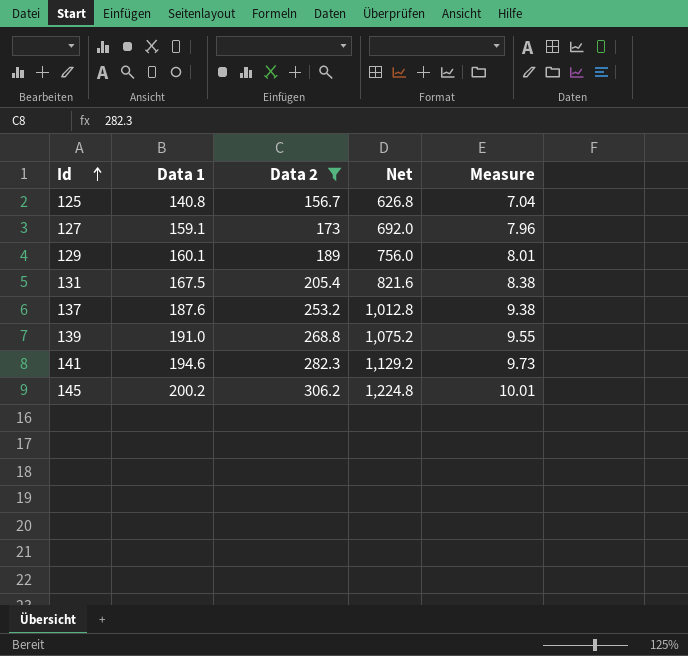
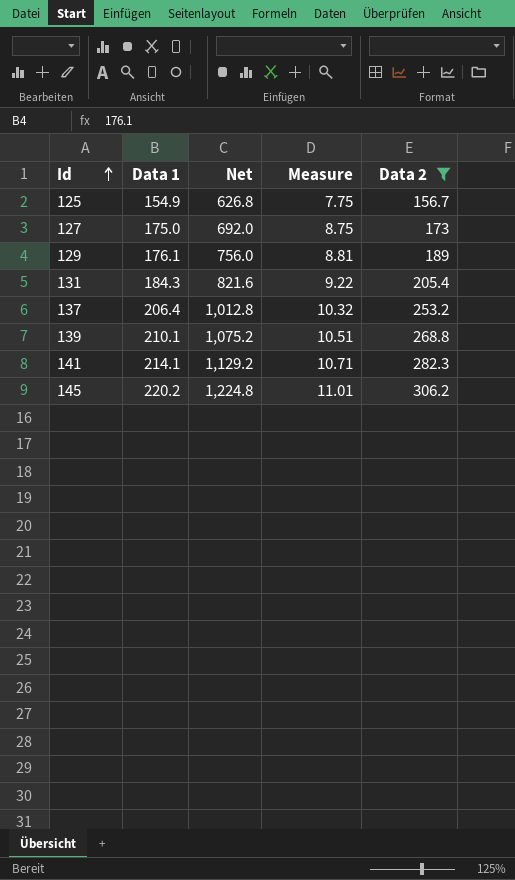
column Data 2 | position: 3 -> 5
125 | Data 1: 140.8 -> 154.9
125 | Measure: 7.04 -> 7.75
127 | Data 1: 159.1 -> 175.0
127 | Measure: 7.96 -> 8.75
129 | Data 1: 160.1 -> 176.1
129 | Measure: 8.01 -> 8.81
131 | Data 1: 167.5 -> 184.3
131 | Measure: 8.38 -> 9.22
137 | Data 1: 187.6 -> 206.4
137 | Measure: 9.38 -> 10.32
139 | Data 1: 191.0 -> 210.1
139 | Measure: 9.55 -> 10.51
141 | Data 1: 194.6 -> 214.1
141 | Measure: 9.73 -> 10.71
145 | Data 1: 200.2 -> 220.2
145 | Measure: 10.01 -> 11.01

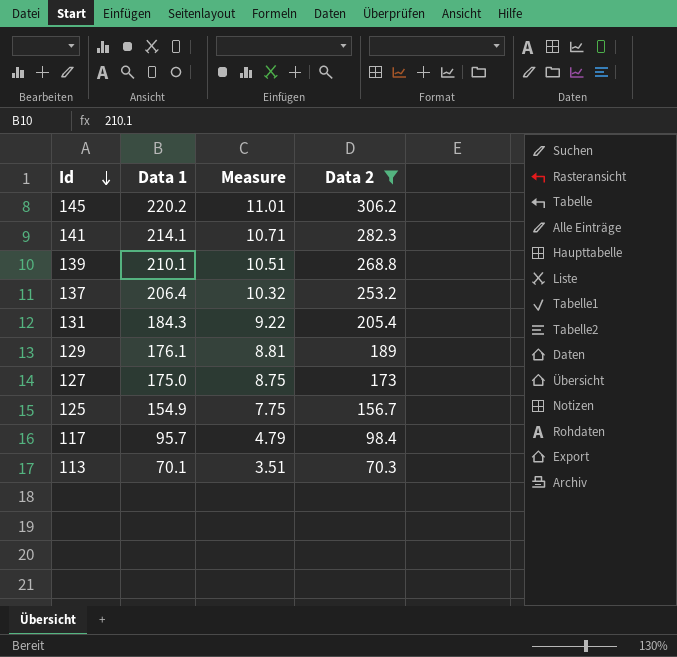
row order: Id ascending -> Id descending
column Net | formula: [Data 2] * 4 -> none
row 117: none -> 95.7 | 4.79 | 98.4
row 113: none -> 70.1 | 3.51 | 70.3

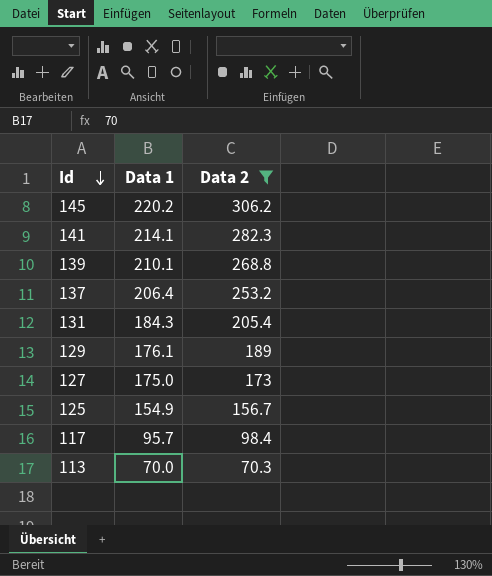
column Measure | formula: [Data 1] * 0.05 -> none
113 | Data 1: 70.1 -> 70.0

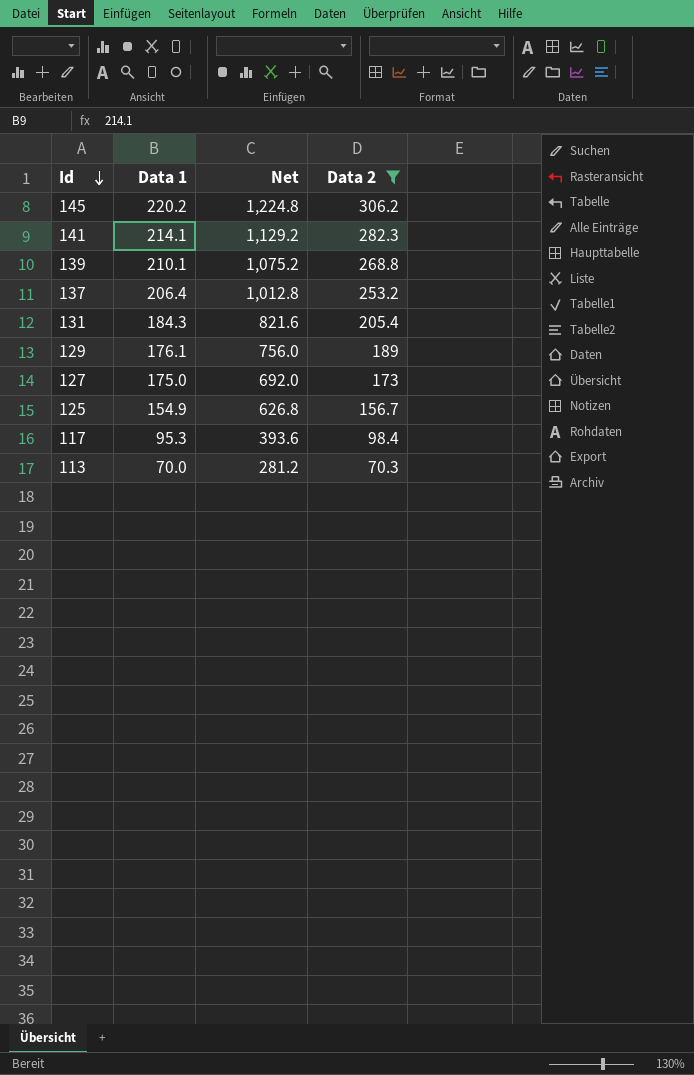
column Net | formula: none -> [Data 2] * 4
117 | Data 1: 95.7 -> 95.3

